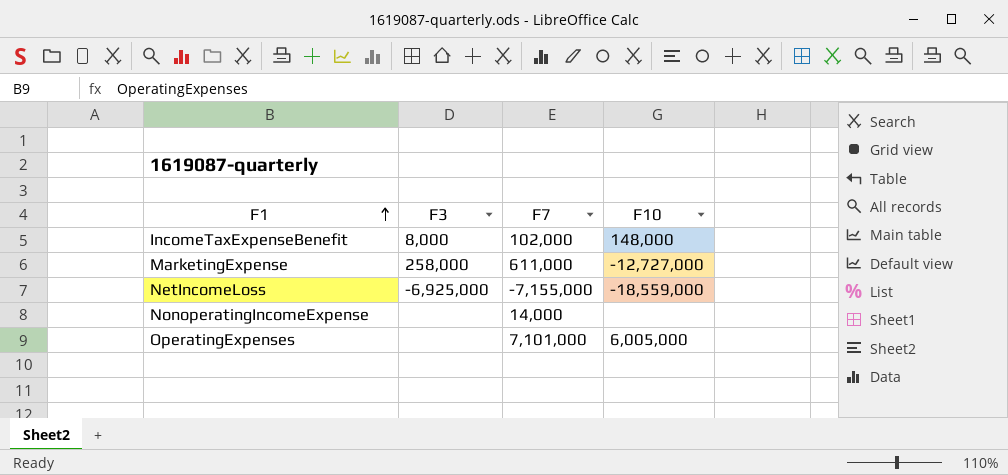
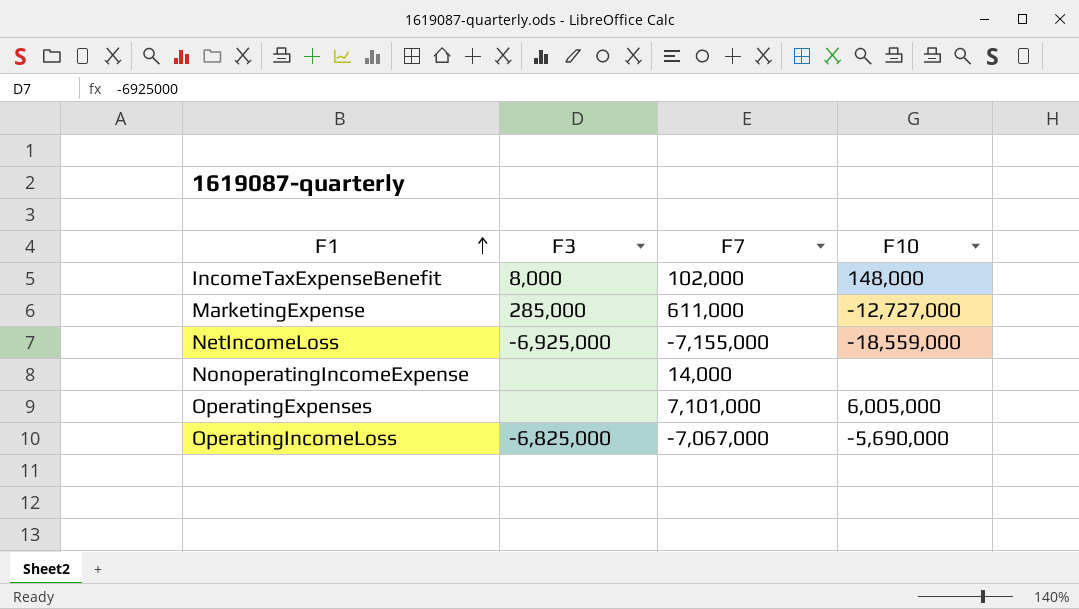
MarketingExpense | F3: 258,000 -> 285,000
row OperatingIncomeLoss: none -> -6,825,000 | -7,067,000 | -5,690,000

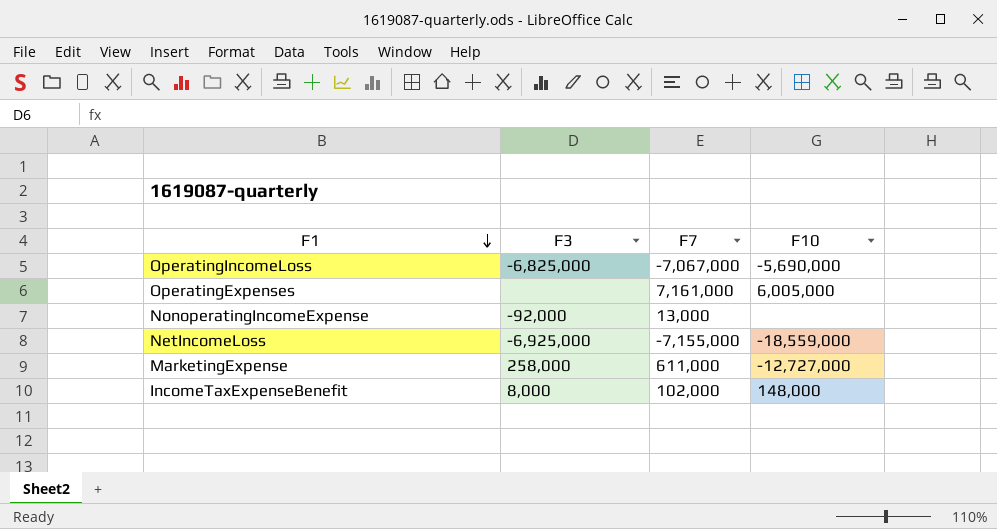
row order: F1 ascending -> F1 descending
OperatingExpenses | F7: 7,101,000 -> 7,161,000
NonoperatingIncomeExpense | F3: none -> -92,000
NonoperatingIncomeExpense | F7: 14,000 -> 13,000
MarketingExpense | F3: 285,000 -> 258,000

